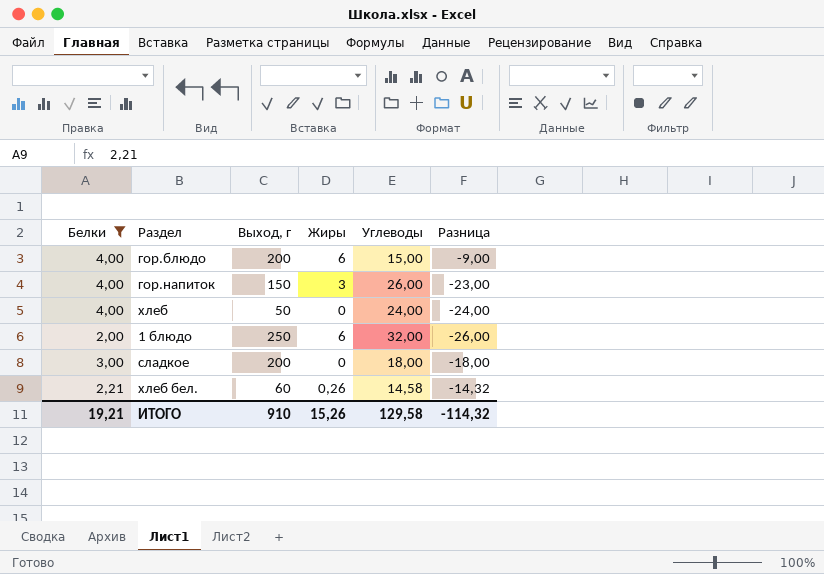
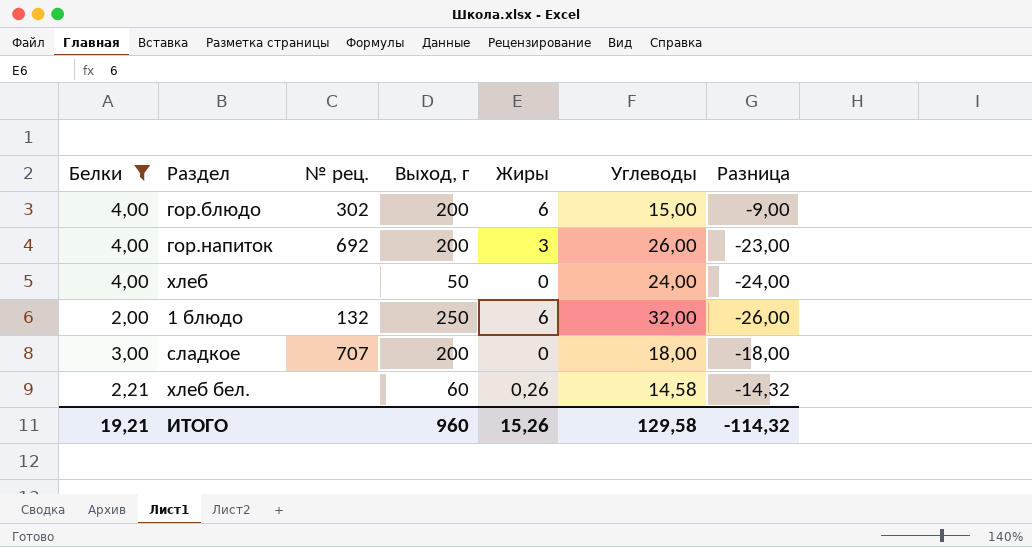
column № рец. | position: none -> 3
гор.напиток | Выход, г: 150 -> 200
ИТОГО | Выход, г: 910 -> 960

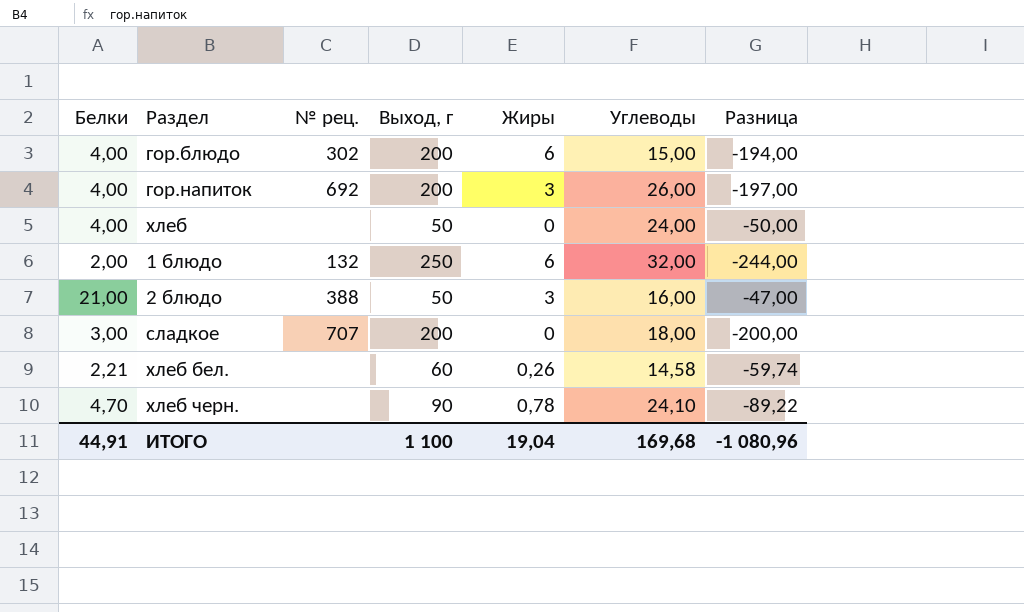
filter: Белки <= 4,00 -> none
column Разница | formula: [Жиры] - [Углеводы] -> [Жиры] - [Выход, г]
ИТОГО | Белки: 19,21 -> 44,91
ИТОГО | Выход, г: 960 -> 1 100
ИТОГО | Жиры: 15,26 -> 19,04
ИТОГО | Углеводы: 129,58 -> 169,68
ИТОГО | Разница: -114,32 -> -1 080,96

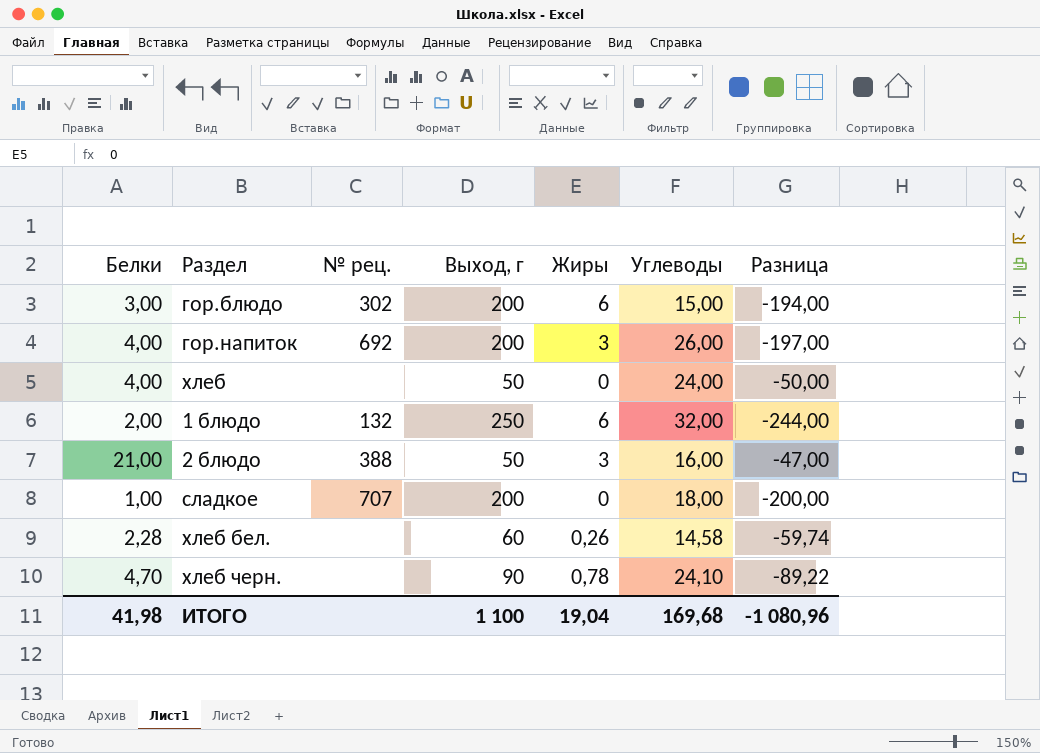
гор.блюдо | Белки: 4,00 -> 3,00
сладкое | Белки: 3,00 -> 1,00
хлеб бел. | Белки: 2,21 -> 2,28
ИТОГО | Белки: 44,91 -> 41,98

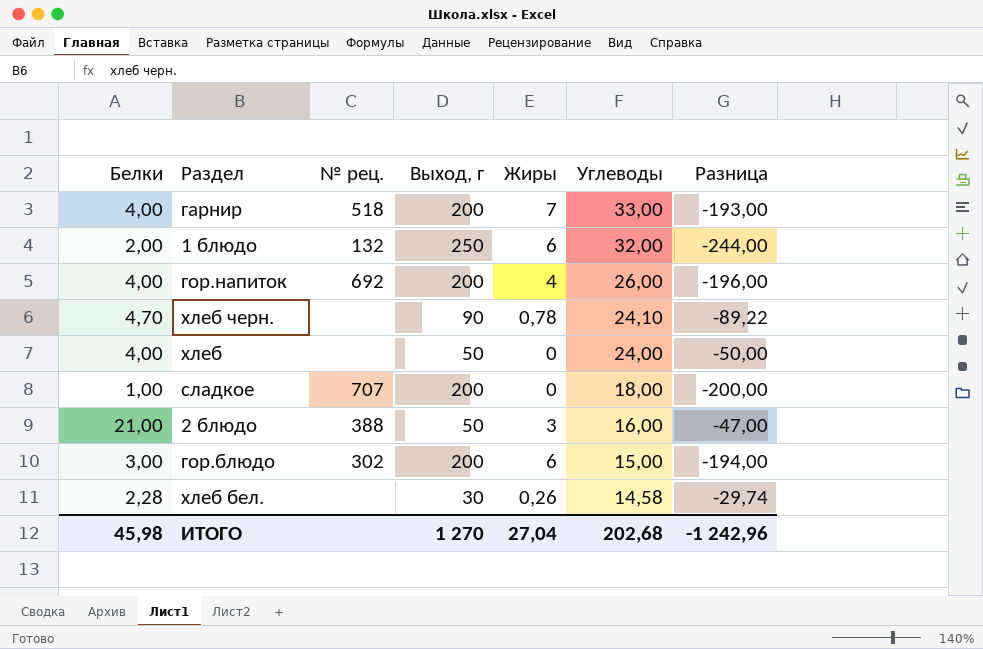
row order: none -> Углеводы descending
row гарнир: none -> 4,00 | 518 | 200 | 7 | 33,00 | -193,00
гор.напиток | Жиры: 3 -> 4
гор.напиток | Разница: -197,00 -> -196,00
хлеб бел. | Выход, г: 60 -> 30
хлеб бел. | Разница: -59,74 -> -29,74
ИТОГО | Белки: 41,98 -> 45,98
ИТОГО | Выход, г: 1 100 -> 1 270
ИТОГО | Жиры: 19,04 -> 27,04
ИТОГО | Углеводы: 169,68 -> 202,68
ИТОГО | Разница: -1 080,96 -> -1 242,96

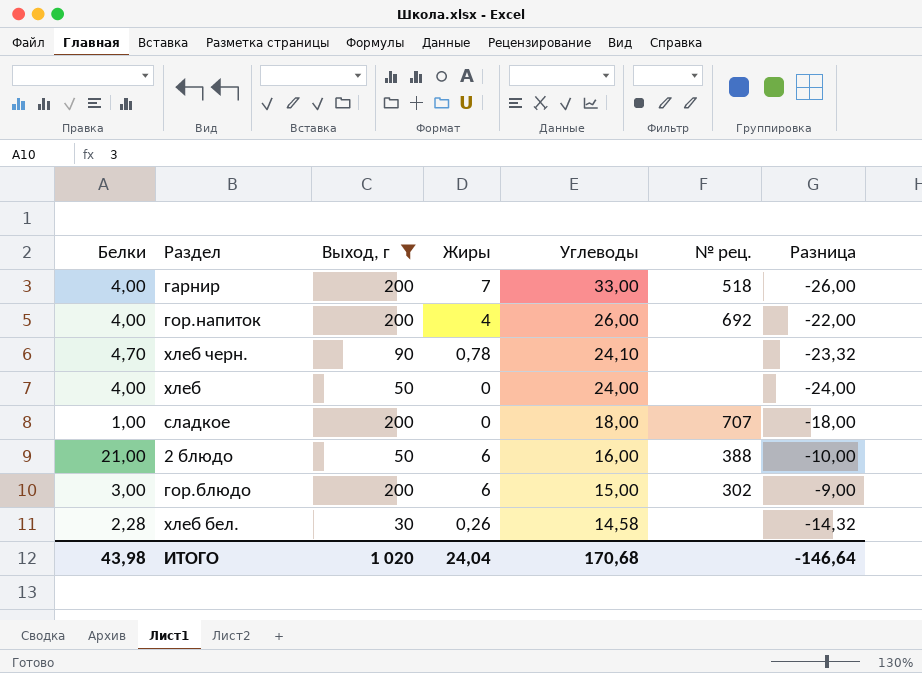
filter: none -> Выход, г != 250
column № рец. | position: 3 -> 6
column Разница | formula: [Жиры] - [Выход, г] -> [Жиры] - [Углеводы]
2 блюдо | Жиры: 3 -> 6
ИТОГО | Белки: 45,98 -> 43,98
ИТОГО | Выход, г: 1 270 -> 1 020
ИТОГО | Жиры: 27,04 -> 24,04
ИТОГО | Углеводы: 202,68 -> 170,68
ИТОГО | Разница: -1 242,96 -> -146,64

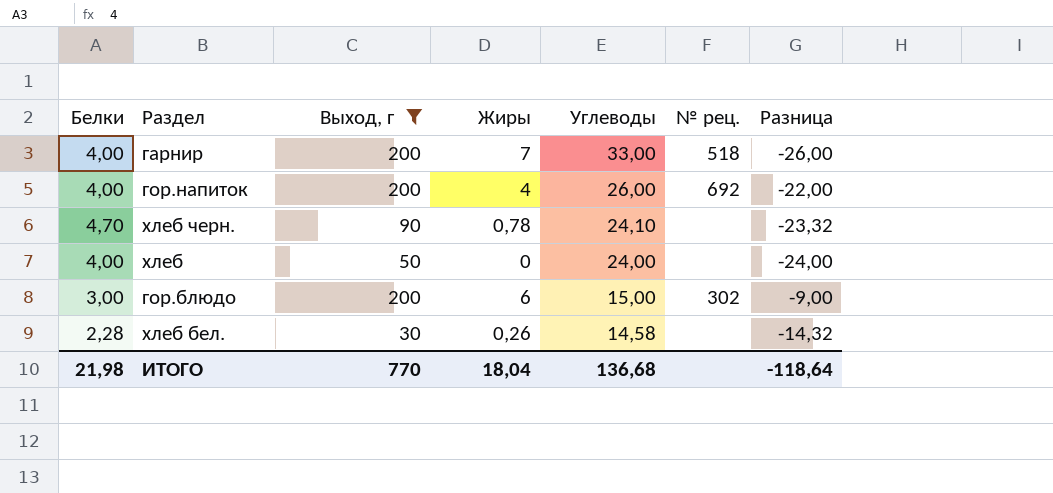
row сладкое: 1,00 | 200 | 0 | 18,00 | 707 | -18,00 -> none
row 2 блюдо: 21,00 | 50 | 6 | 16,00 | 388 | -10,00 -> none
ИТОГО | Белки: 43,98 -> 21,98
ИТОГО | Выход, г: 1 020 -> 770
ИТОГО | Жиры: 24,04 -> 18,04
ИТОГО | Углеводы: 170,68 -> 136,68
ИТОГО | Разница: -146,64 -> -118,64

